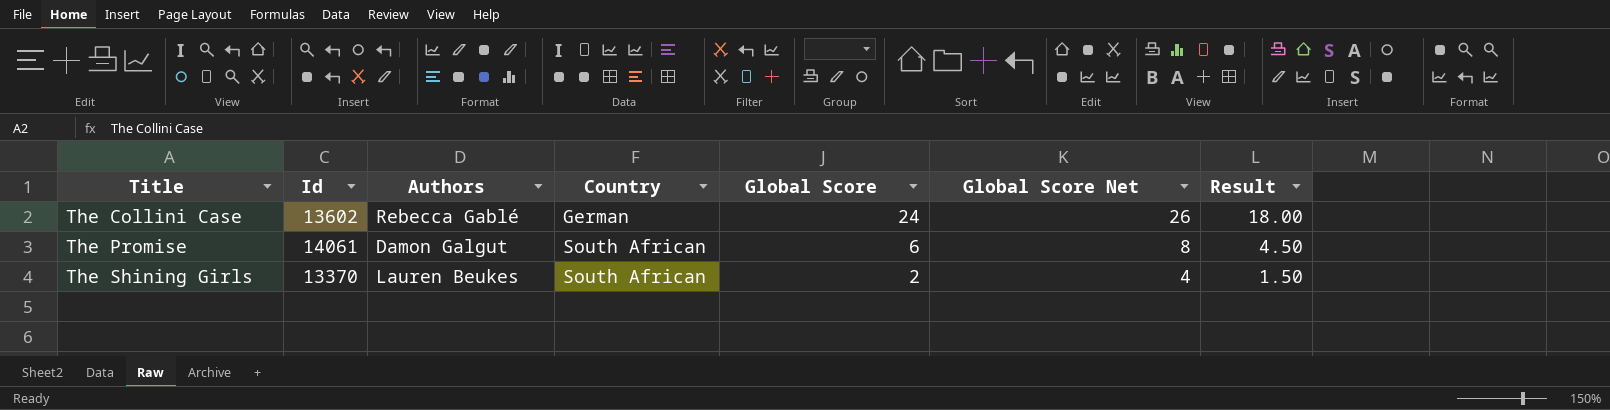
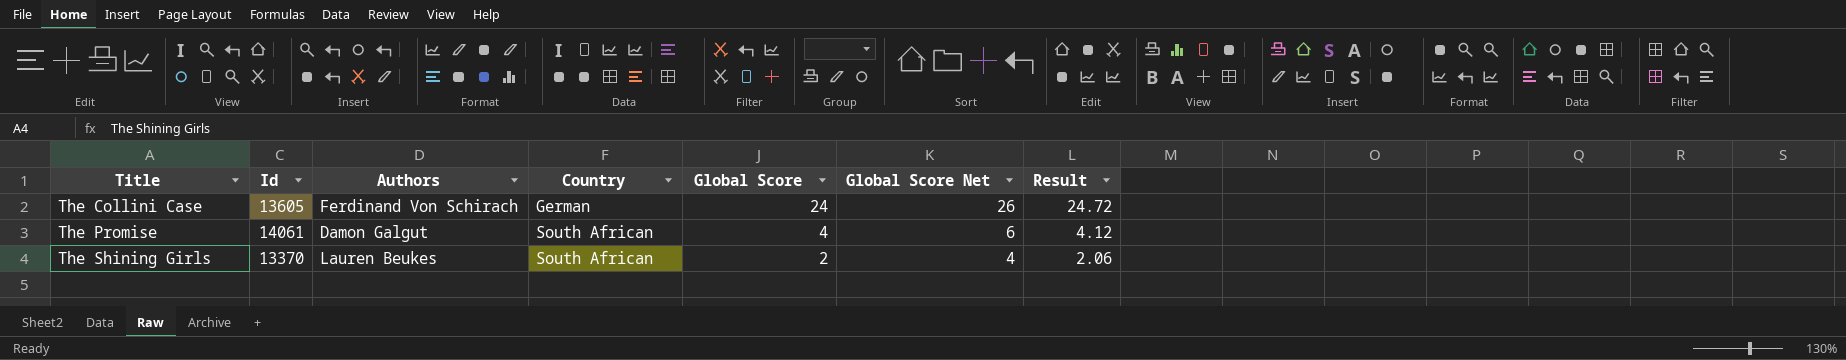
column Result | formula: [Global Score] * 0.75 -> [Global Score] * 1.03
The Collini Case | Id: 13602 -> 13605
The Collini Case | Authors: Rebecca Gablé -> Ferdinand Von Schirach
The Promise | Global Score: 6 -> 4
The Promise | Global Score Net: 8 -> 6

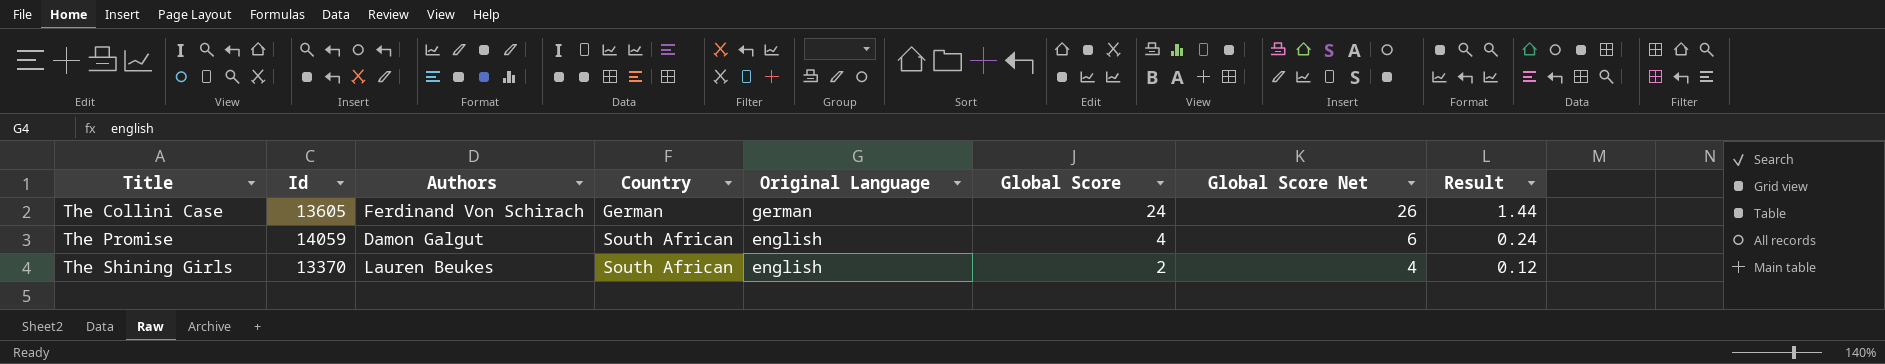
column Original Language | position: none -> 5
column Result | formula: [Global Score] * 1.03 -> [Global Score] * 0.06
The Promise | Id: 14061 -> 14059

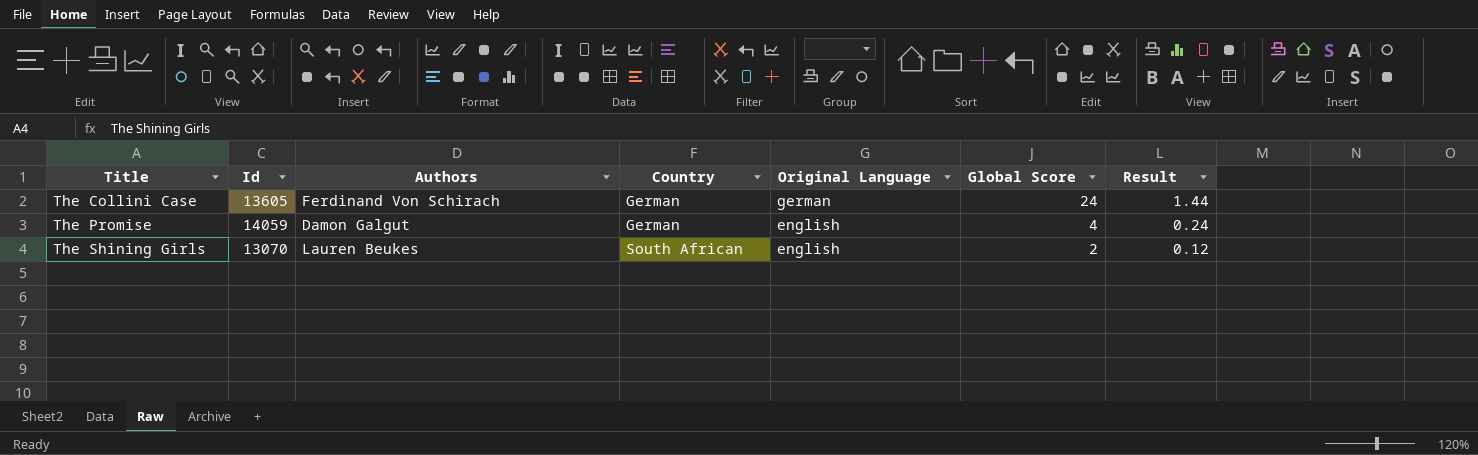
column Global Score Net | formula: [Global Score] + 2 -> none
The Promise | Country: South African -> German
The Shining Girls | Id: 13370 -> 13070

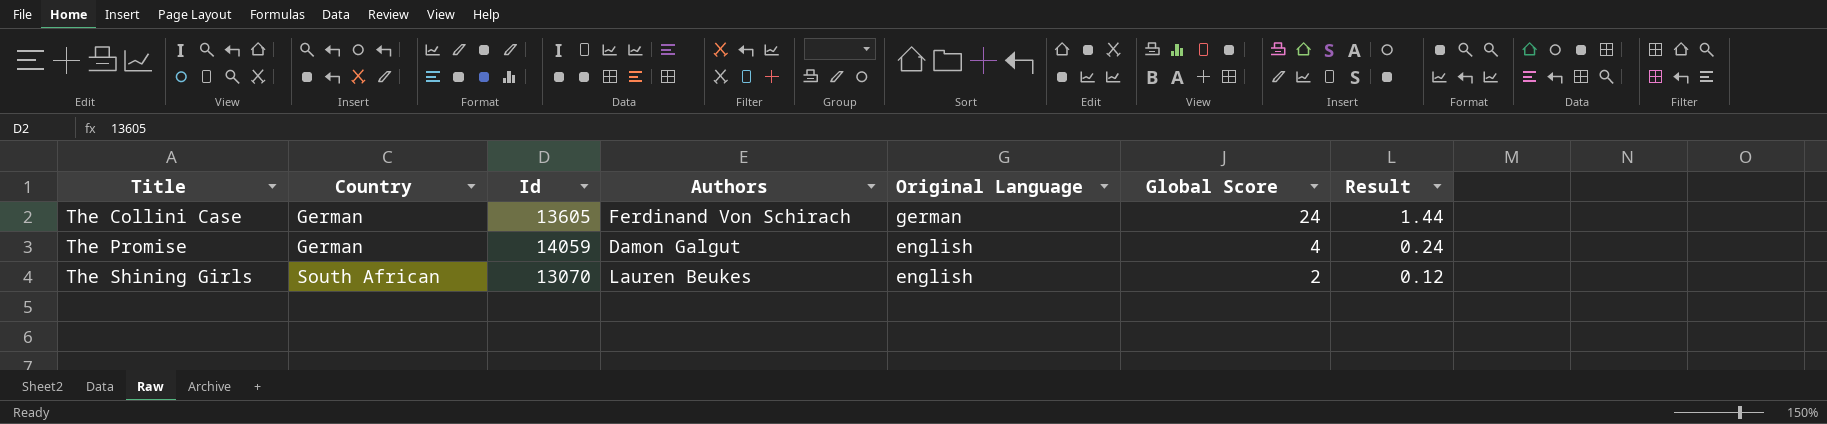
column Country | position: 4 -> 2

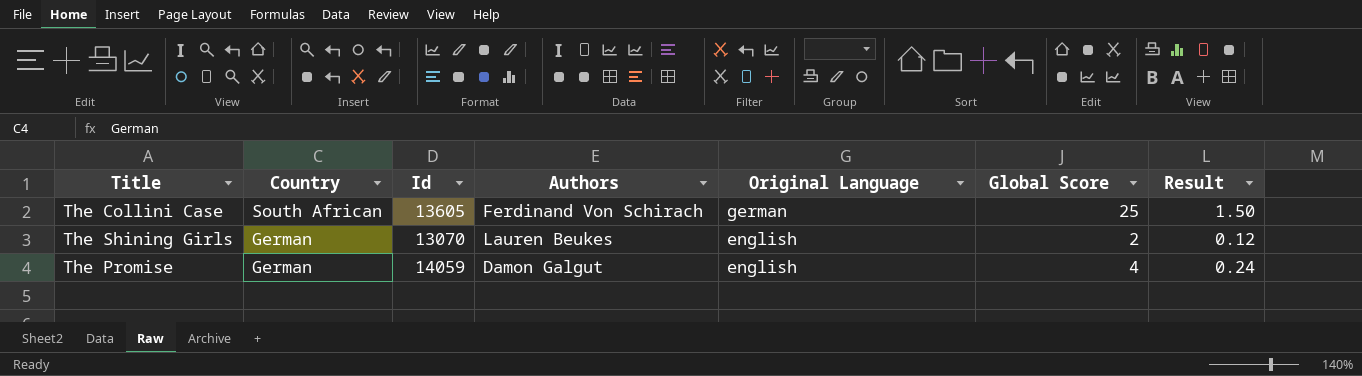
row order: Title ascending -> Country descending
The Collini Case | Country: German -> South African
The Collini Case | Global Score: 24 -> 25
The Collini Case | Result: 1.44 -> 1.50
The Shining Girls | Country: South African -> German

